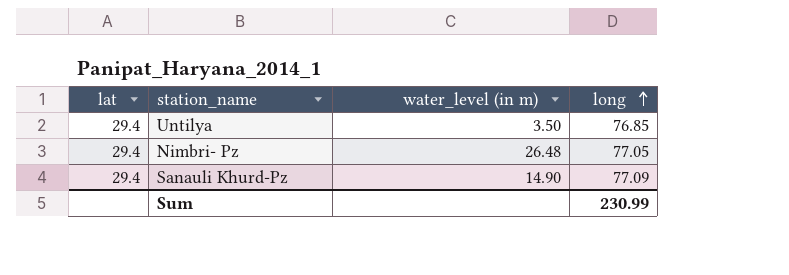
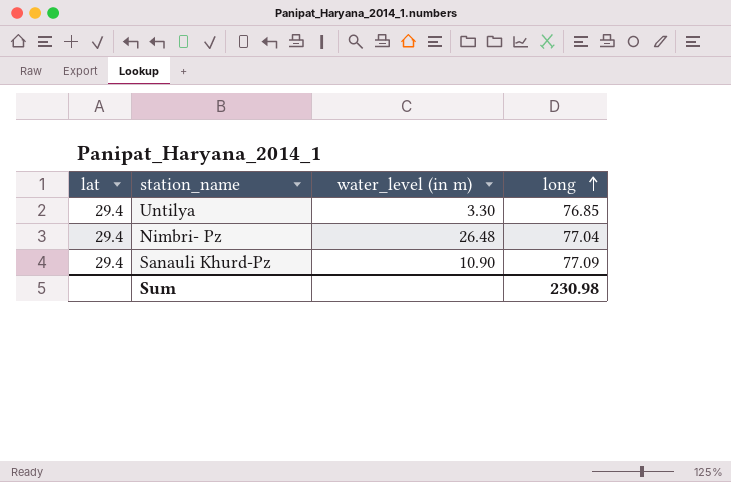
Untilya | water_level (in m): 3.50 -> 3.30
Nimbri- Pz | long: 77.05 -> 77.04
Sanauli Khurd-Pz | water_level (in m): 14.90 -> 10.90
Sum | long: 230.99 -> 230.98

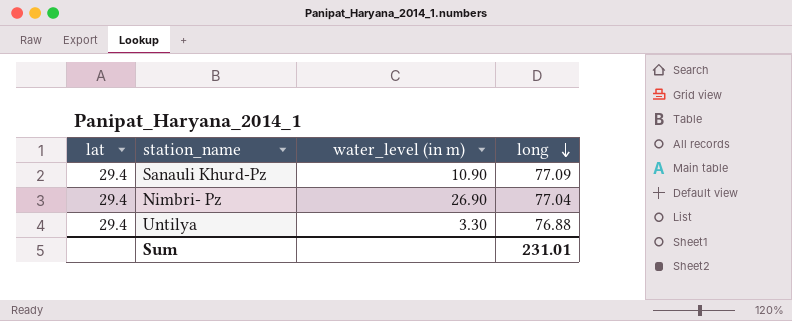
row order: long ascending -> long descending
Nimbri- Pz | water_level (in m): 26.48 -> 26.90
Untilya | long: 76.85 -> 76.88
Sum | long: 230.98 -> 231.01

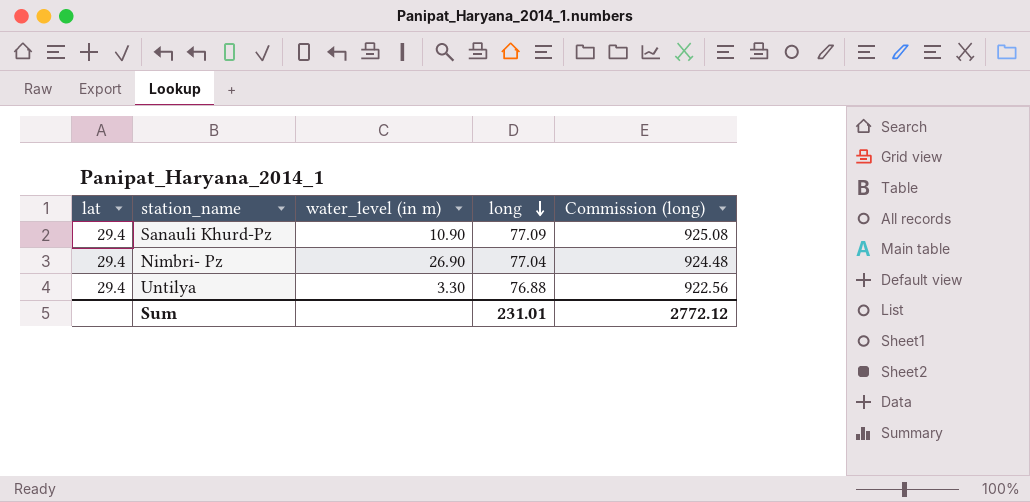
column Commission (long) | formula: none -> [long] * 12

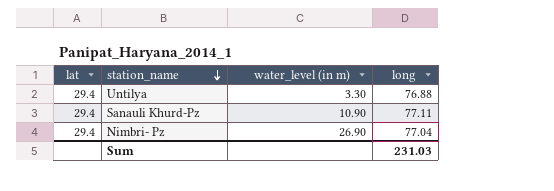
row order: long descending -> station_name descending
column Commission (long) | formula: [long] * 12 -> none
Sanauli Khurd-Pz | long: 77.09 -> 77.11
Sum | long: 231.01 -> 231.03

